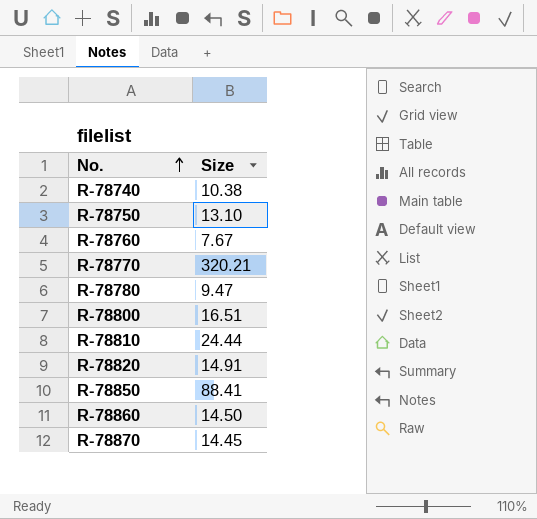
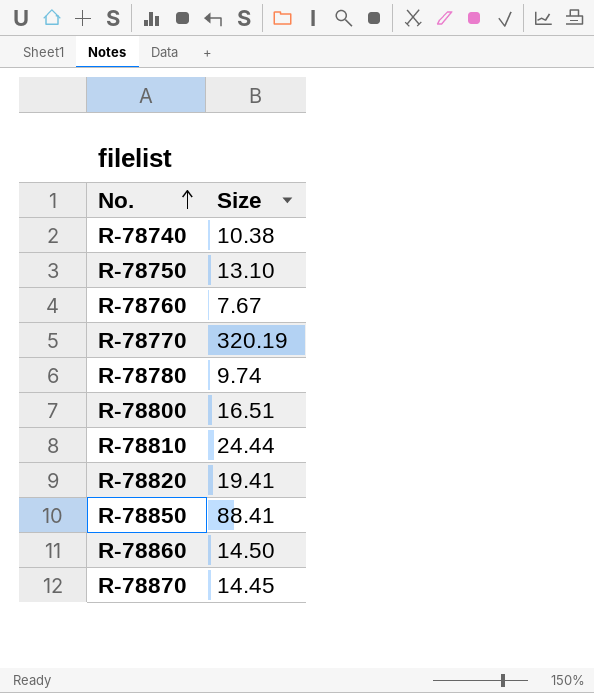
R-78770 | Size: 320.21 -> 320.19
R-78780 | Size: 9.47 -> 9.74
R-78820 | Size: 14.91 -> 19.41

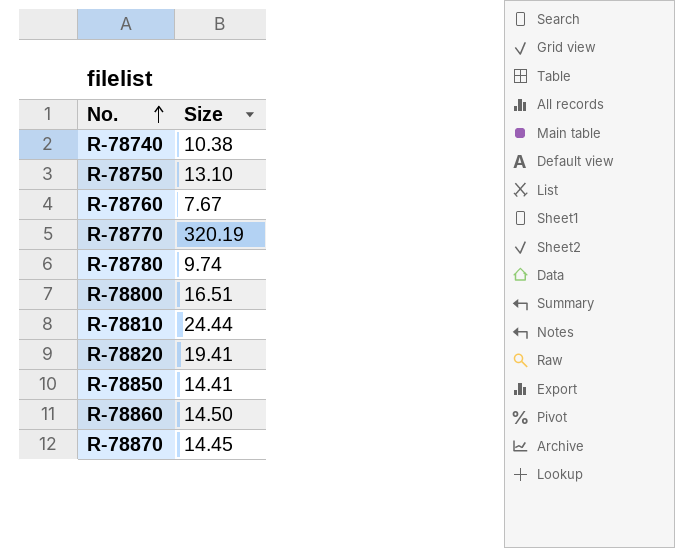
R-78850 | Size: 88.41 -> 14.41

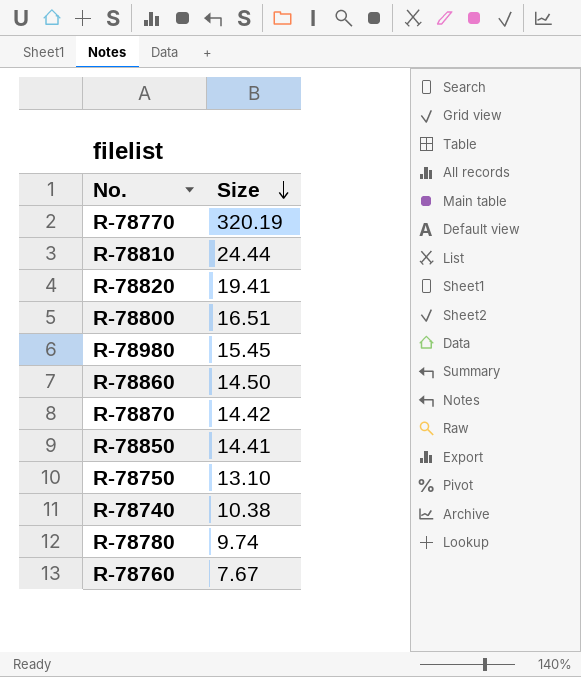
row order: No. ascending -> Size descending
row R-78980: none -> 15.45
R-78870 | Size: 14.45 -> 14.42

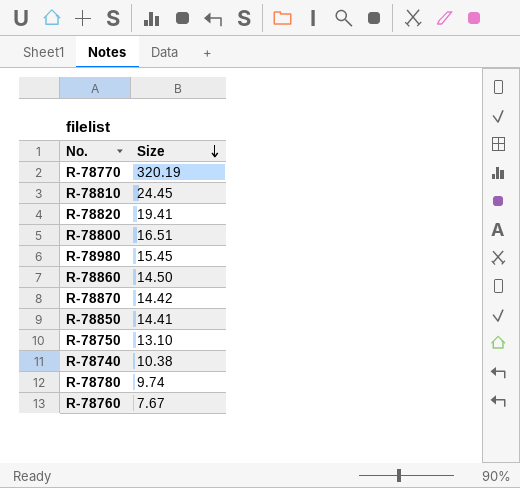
R-78810 | Size: 24.44 -> 24.45

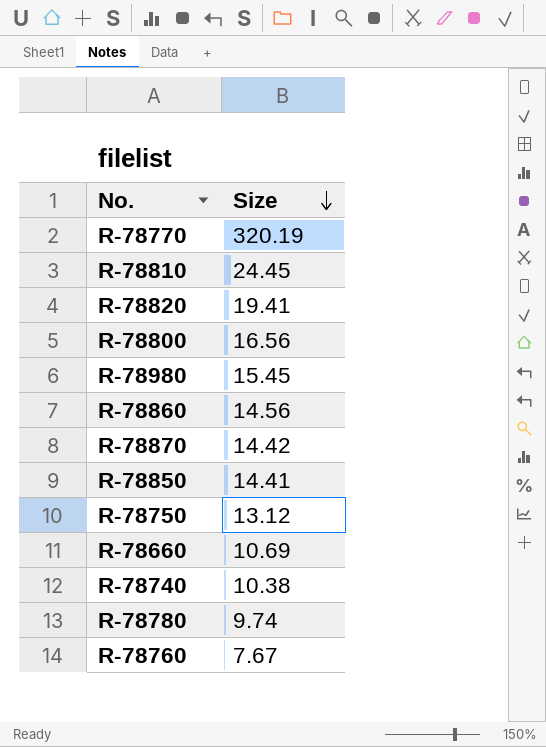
R-78800 | Size: 16.51 -> 16.56
R-78860 | Size: 14.50 -> 14.56
R-78750 | Size: 13.10 -> 13.12
row R-78660: none -> 10.69

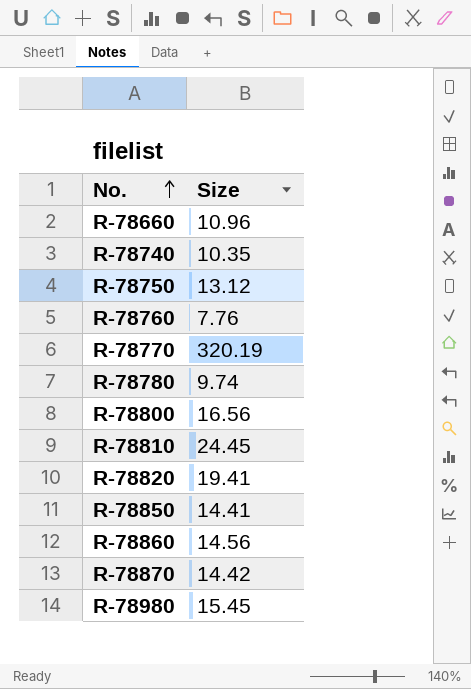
row order: Size descending -> No. ascending
R-78660 | Size: 10.69 -> 10.96
R-78740 | Size: 10.38 -> 10.35
R-78760 | Size: 7.67 -> 7.76

